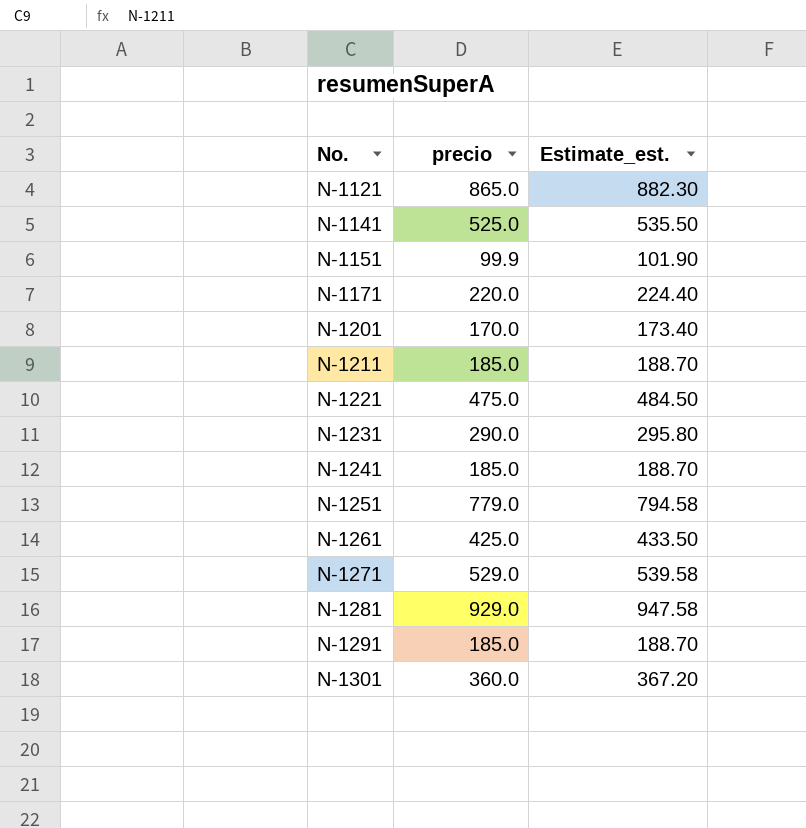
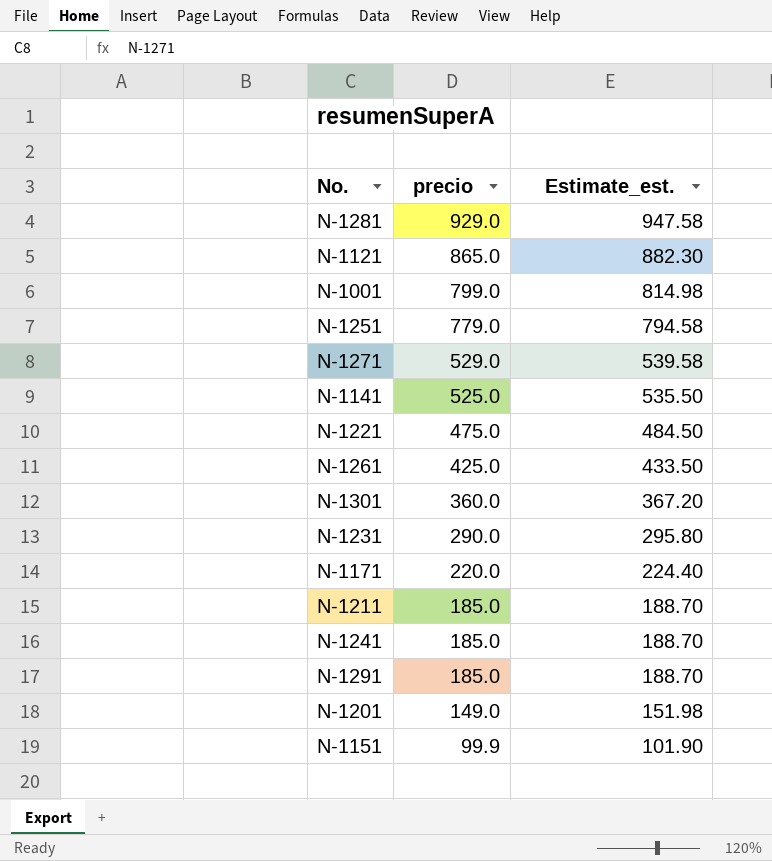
row order: No. ascending -> precio descending
row N-1001: none -> 799.0 | 814.98
N-1201 | precio: 170.0 -> 149.0
N-1201 | Estimate_est.: 173.40 -> 151.98

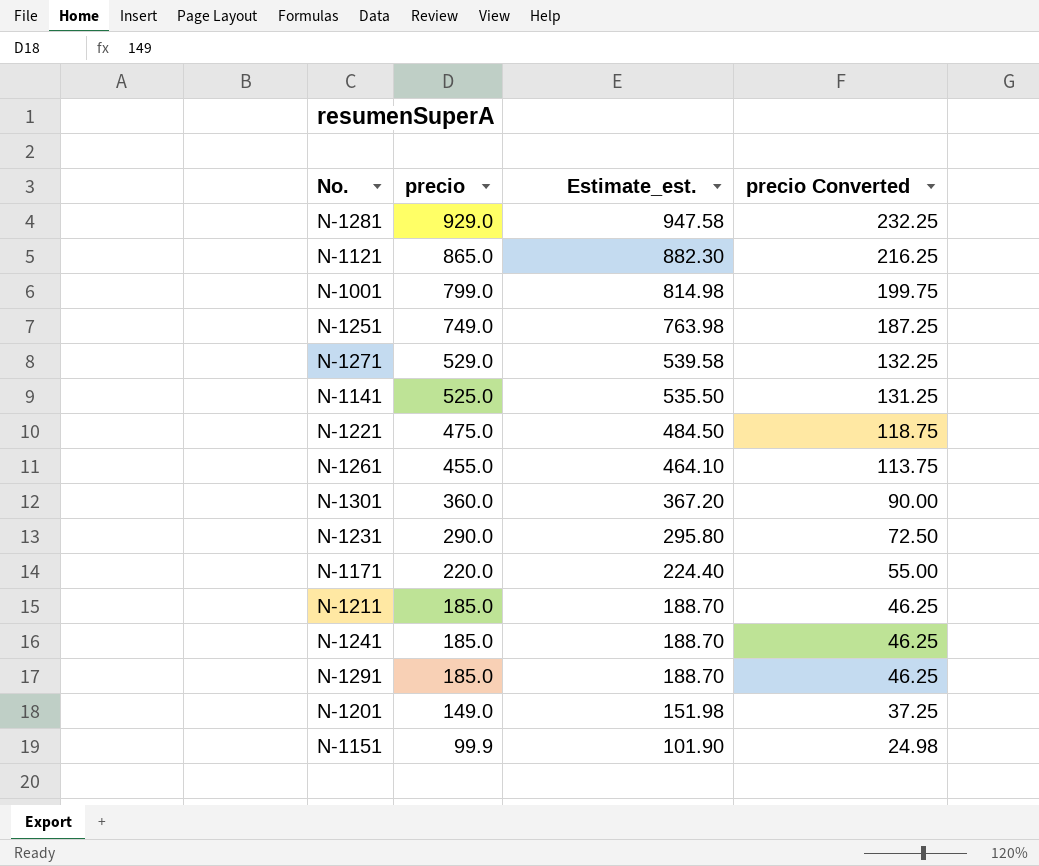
column precio Converted | formula: none -> [precio] * 0.25
N-1251 | precio: 779.0 -> 749.0
N-1251 | Estimate_est.: 794.58 -> 763.98
N-1261 | precio: 425.0 -> 455.0
N-1261 | Estimate_est.: 433.50 -> 464.10

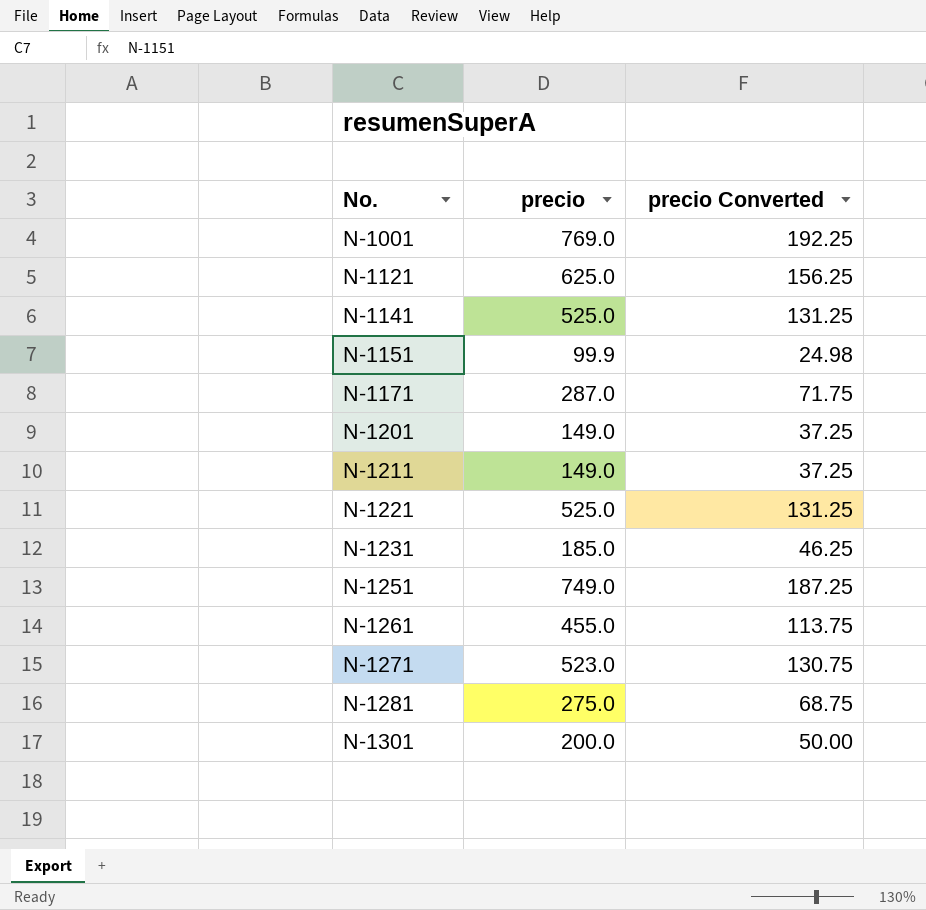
row order: precio descending -> No. ascending
column Estimate_est. | formula: [precio] * 1.02 -> none
row N-1241: 185.0 | 188.70 | 46.25 -> none
row N-1291: 185.0 | 188.70 | 46.25 -> none
N-1001 | precio: 799.0 -> 769.0
N-1001 | precio Converted: 199.75 -> 192.25
N-1121 | precio: 865.0 -> 625.0
N-1121 | precio Converted: 216.25 -> 156.25
N-1171 | precio: 220.0 -> 287.0
N-1171 | precio Converted: 55.00 -> 71.75
N-1211 | precio: 185.0 -> 149.0
N-1211 | precio Converted: 46.25 -> 37.25
N-1221 | precio: 475.0 -> 525.0
N-1221 | precio Converted: 118.75 -> 131.25
N-1231 | precio: 290.0 -> 185.0
N-1231 | precio Converted: 72.50 -> 46.25
N-1271 | precio: 529.0 -> 523.0
N-1271 | precio Converted: 132.25 -> 130.75
N-1281 | precio: 929.0 -> 275.0
N-1281 | precio Converted: 232.25 -> 68.75
N-1301 | precio: 360.0 -> 200.0
N-1301 | precio Converted: 90.00 -> 50.00

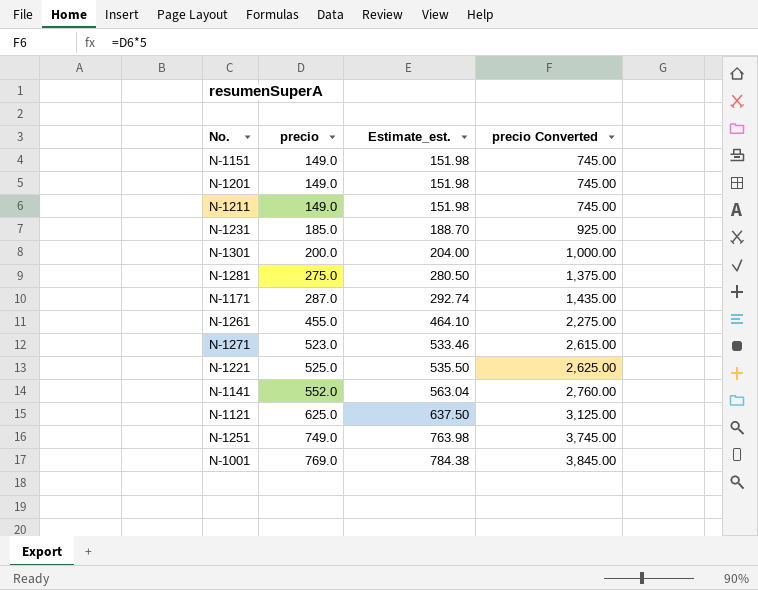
row order: No. ascending -> precio ascending
column Estimate_est. | formula: none -> [precio] * 1.02
column precio Converted | formula: [precio] * 0.25 -> [precio] * 5
N-1151 | precio: 99.9 -> 149.0
N-1141 | precio: 525.0 -> 552.0

